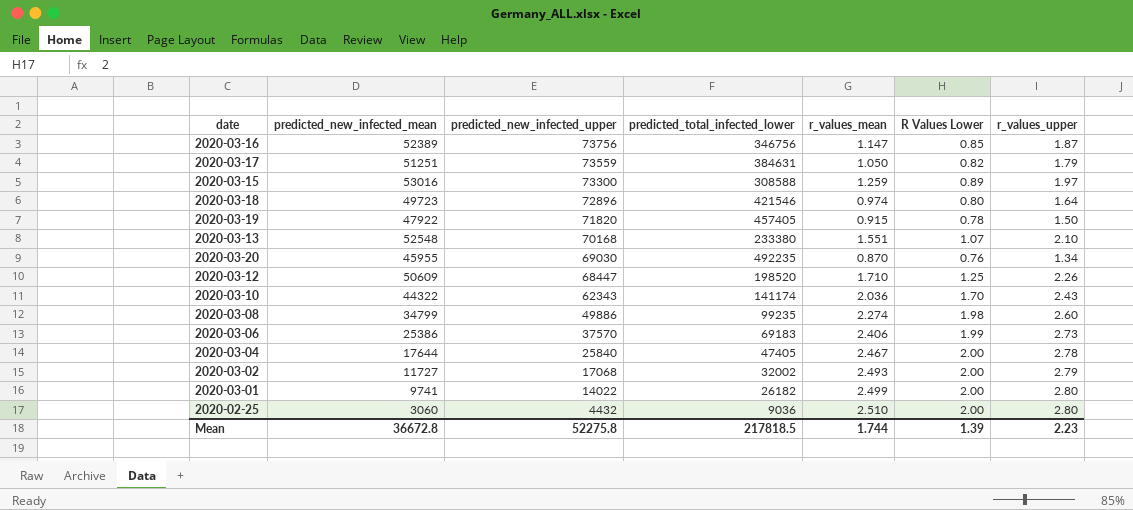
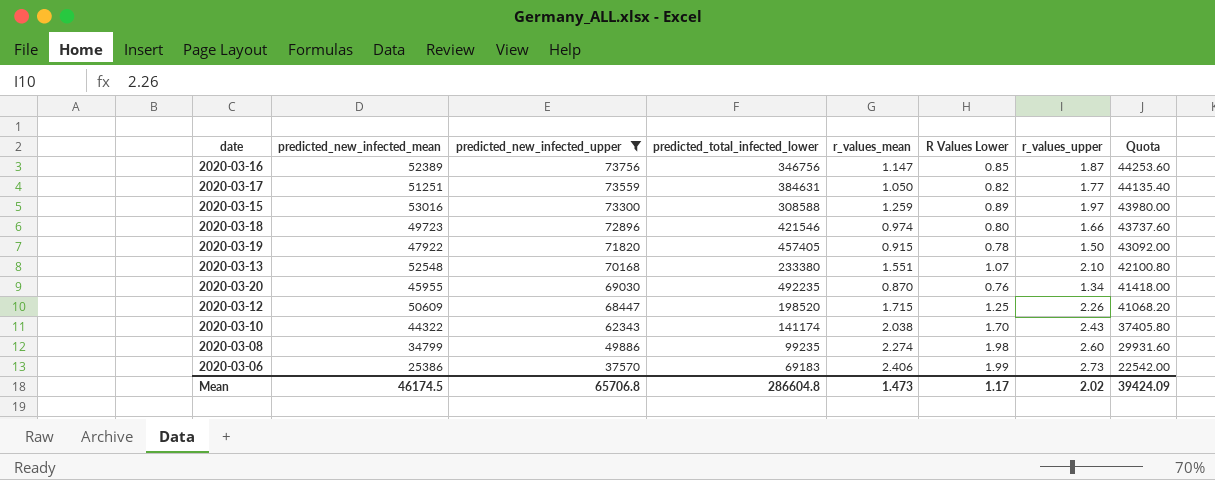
filter: none -> predicted_new_infected_upper >= 37570
column Quota | formula: none -> [predicted_new_infected_upper] * 0.6
2020-03-17 | r_values_upper: 1.79 -> 1.77
2020-03-18 | r_values_upper: 1.64 -> 1.66
2020-03-12 | r_values_mean: 1.710 -> 1.715
2020-03-10 | r_values_mean: 2.036 -> 2.038
Mean | predicted_new_infected_mean: 36672.8 -> 46174.5
Mean | predicted_new_infected_upper: 52275.8 -> 65706.8
Mean | predicted_total_infected_lower: 217818.5 -> 286604.8
Mean | r_values_mean: 1.744 -> 1.473
Mean | R Values Lower: 1.39 -> 1.17
Mean | r_values_upper: 2.23 -> 2.02

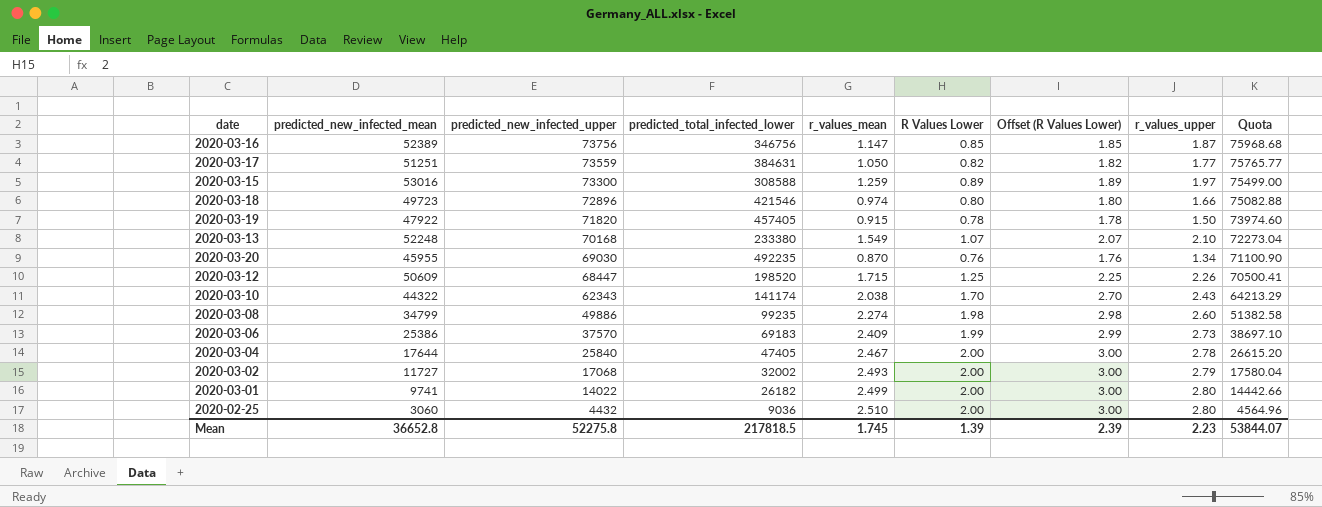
filter: predicted_new_infected_upper >= 37570 -> none
column Offset (R Values Lower) | formula: none -> [R Values Lower] + 1
column Quota | formula: [predicted_new_infected_upper] * 0.6 -> [predicted_new_infected_upper] * 1.03
2020-03-13 | predicted_new_infected_mean: 52548 -> 52248
2020-03-13 | r_values_mean: 1.551 -> 1.549
2020-03-06 | r_values_mean: 2.406 -> 2.409
Mean | predicted_new_infected_mean: 46174.5 -> 36652.8
Mean | predicted_new_infected_upper: 65706.8 -> 52275.8
Mean | predicted_total_infected_lower: 286604.8 -> 217818.5
Mean | r_values_mean: 1.473 -> 1.745
Mean | R Values Lower: 1.17 -> 1.39
Mean | r_values_upper: 2.02 -> 2.23
Mean | Quota: 39424.09 -> 53844.07

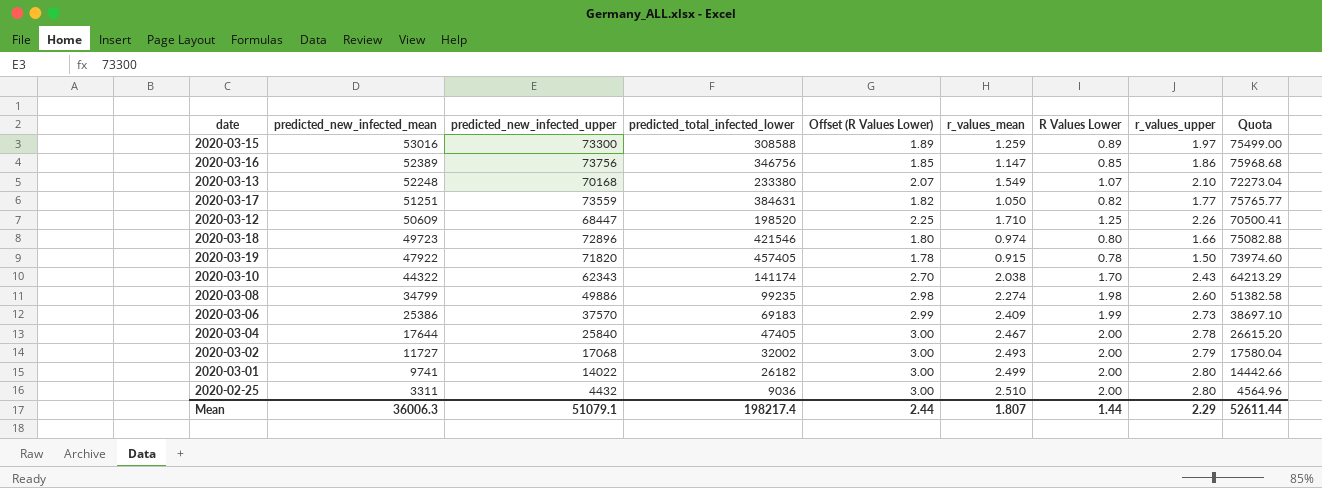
row order: predicted_new_infected_upper descending -> predicted_new_infected_mean descending
column Offset (R Values Lower) | position: 7 -> 5
row 2020-03-20: 45955 | 69030 | 492235 | 0.870 | 0.76 | 1.76 | 1.34 | 71100.90 -> none
2020-03-16 | r_values_upper: 1.87 -> 1.86
2020-03-12 | r_values_mean: 1.715 -> 1.710
2020-02-25 | predicted_new_infected_mean: 3060 -> 3311
Mean | predicted_new_infected_mean: 36652.8 -> 36006.3
Mean | predicted_new_infected_upper: 52275.8 -> 51079.1
Mean | predicted_total_infected_lower: 217818.5 -> 198217.4
Mean | Offset (R Values Lower): 2.39 -> 2.44
Mean | r_values_mean: 1.745 -> 1.807
Mean | R Values Lower: 1.39 -> 1.44
Mean | r_values_upper: 2.23 -> 2.29
Mean | Quota: 53844.07 -> 52611.44

